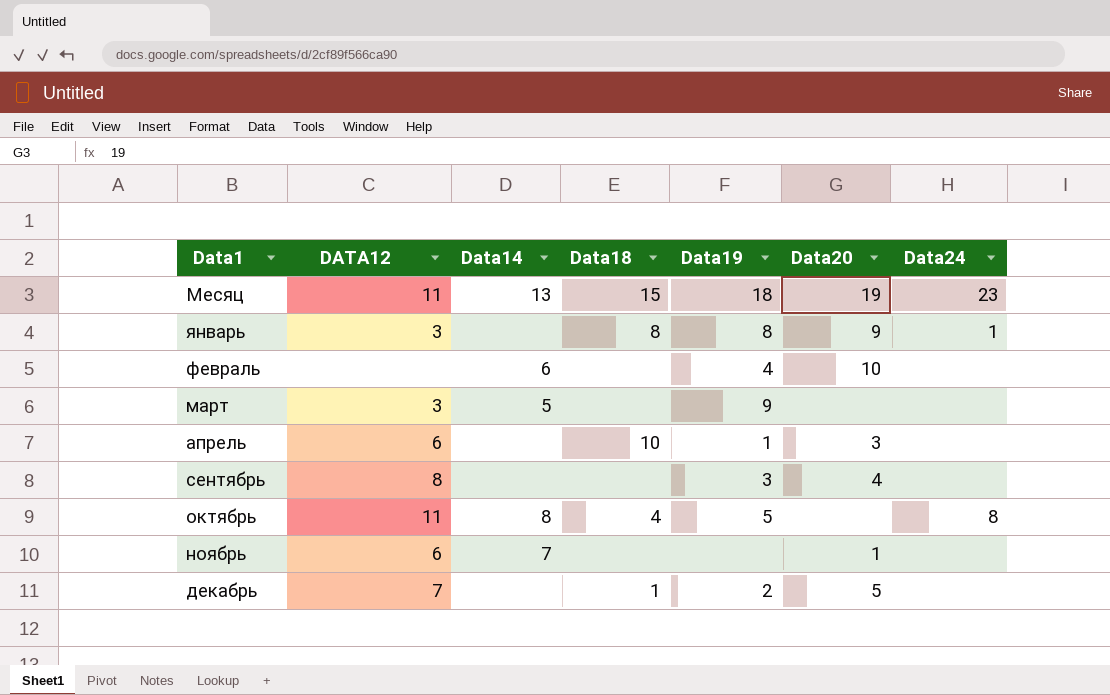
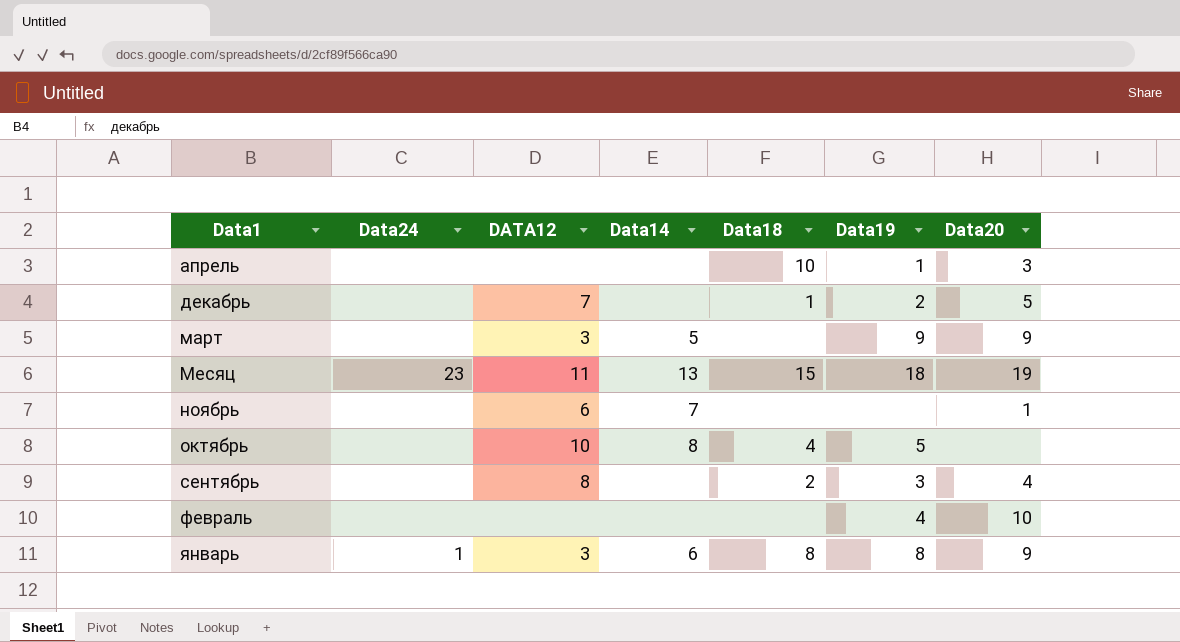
row order: none -> Data1 ascending
column Data24 | position: 7 -> 2
апрель | DATA12: 6 -> none
март | Data20: none -> 9
октябрь | Data24: 8 -> none
октябрь | DATA12: 11 -> 10
сентябрь | Data18: none -> 2
февраль | Data14: 6 -> none
январь | Data14: none -> 6

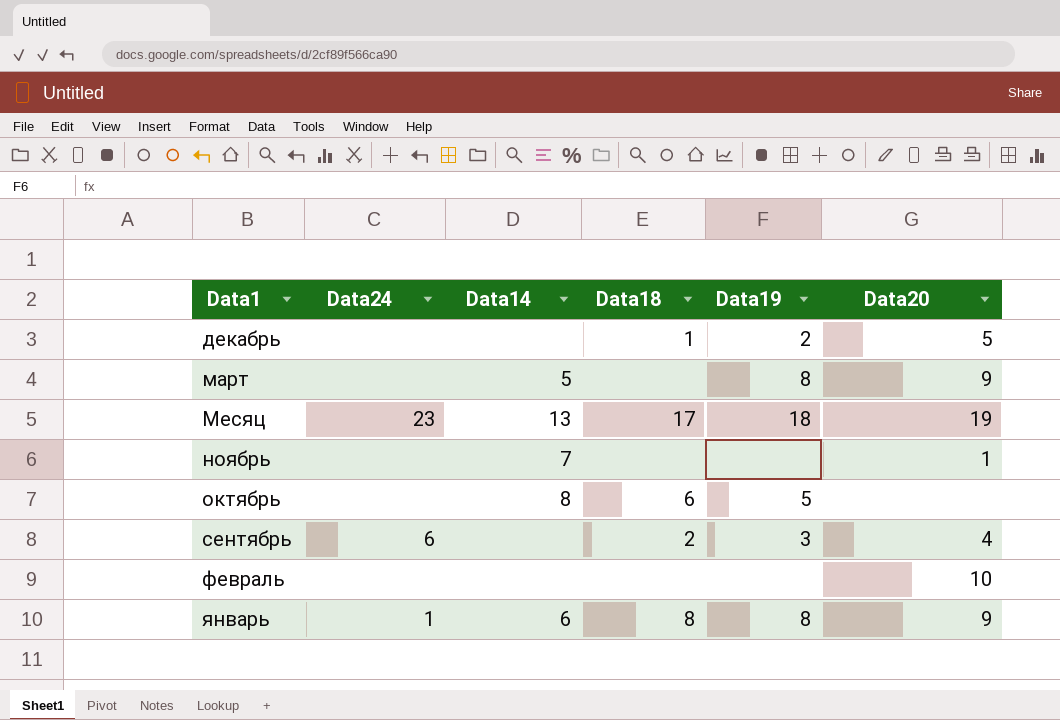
column DATA12 | position: 3 -> none
row апрель: none | none | none | 10 | 1 | 3 -> none
март | Data19: 9 -> 8
Месяц | Data18: 15 -> 17
октябрь | Data18: 4 -> 6
сентябрь | Data24: none -> 6
февраль | Data19: 4 -> none

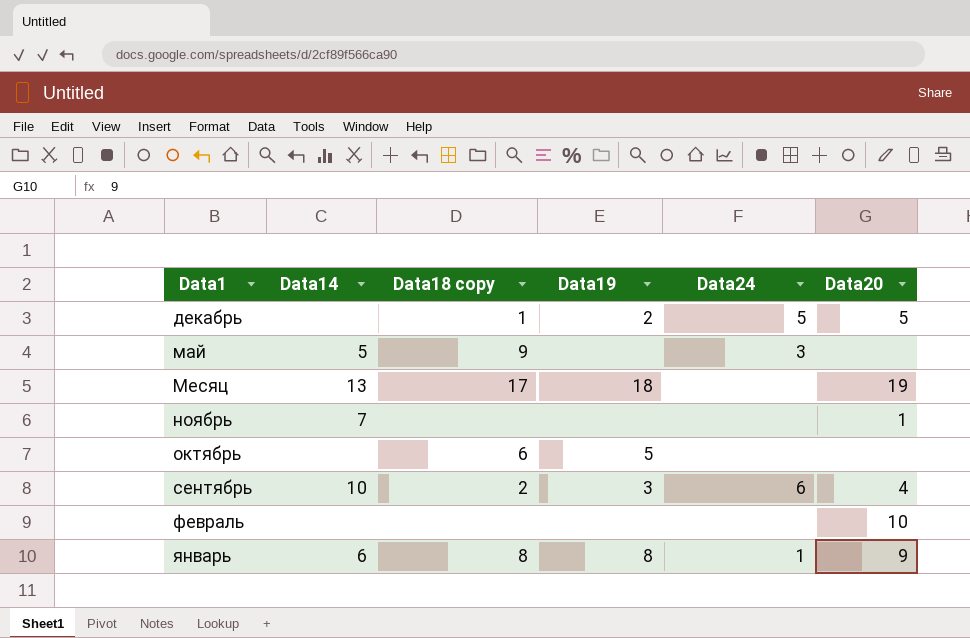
column name: Data18 -> Data18 copy
column Data24 | position: 2 -> 5
row март: none | 5 | none | 8 | 9 -> none
декабрь | Data24: none -> 5
row май: none -> 5 | 9 | none | 3 | none
Месяц | Data24: 23 -> none
октябрь | Data14: 8 -> none
сентябрь | Data14: none -> 10

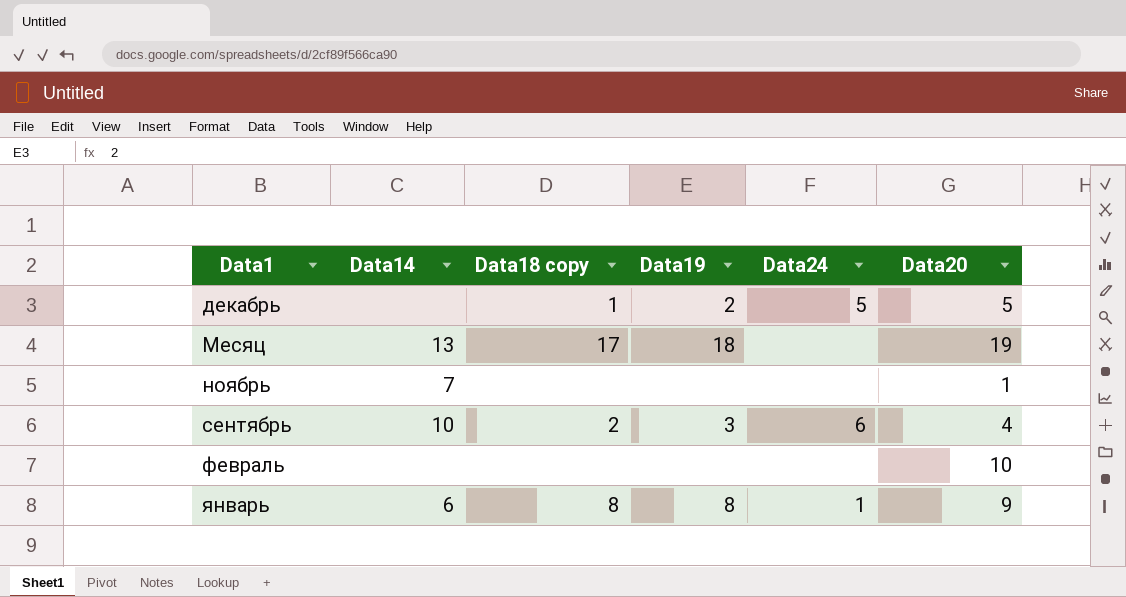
row май: 5 | 9 | none | 3 | none -> none
row октябрь: none | 6 | 5 | none | none -> none

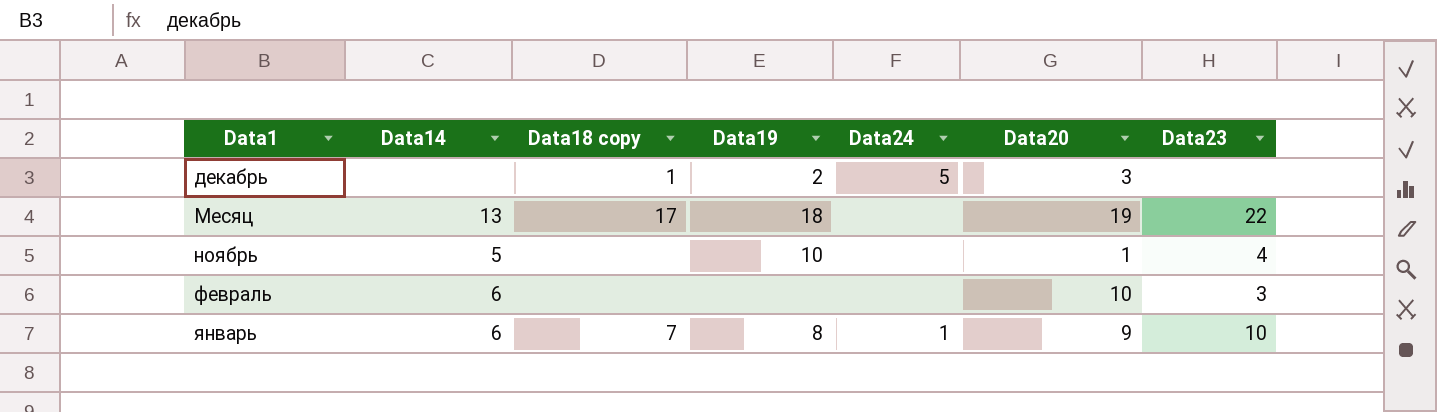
column Data23 | position: none -> 7
row сентябрь: 10 | 2 | 3 | 6 | 4 -> none
декабрь | Data20: 5 -> 3
ноябрь | Data14: 7 -> 5
ноябрь | Data19: none -> 10
февраль | Data14: none -> 6
январь | Data18 copy: 8 -> 7

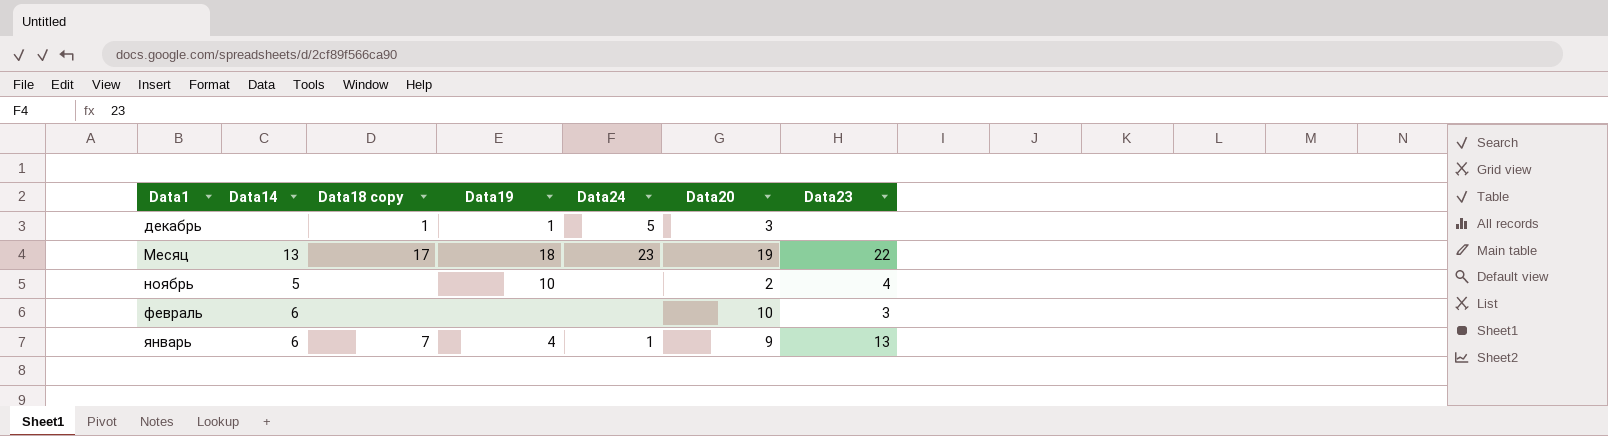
декабрь | Data19: 2 -> 1
Месяц | Data24: none -> 23
ноябрь | Data20: 1 -> 2
январь | Data19: 8 -> 4
январь | Data23: 10 -> 13

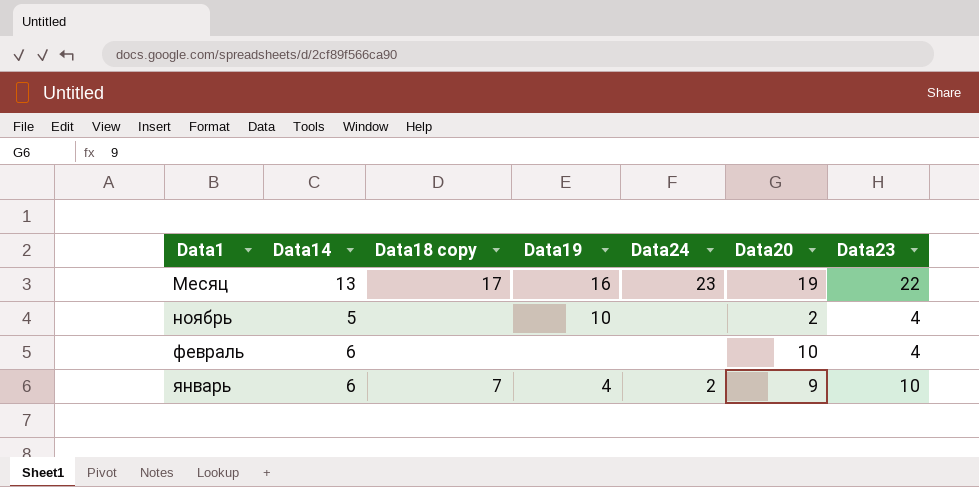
row декабрь: none | 1 | 1 | 5 | 3 | none -> none
Месяц | Data19: 18 -> 16
февраль | Data23: 3 -> 4
январь | Data24: 1 -> 2
январь | Data23: 13 -> 10

